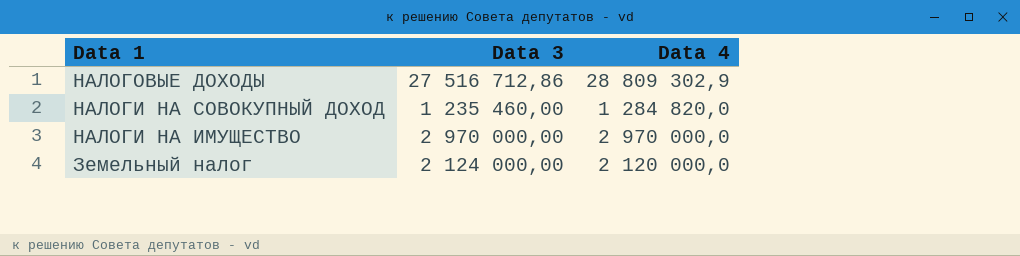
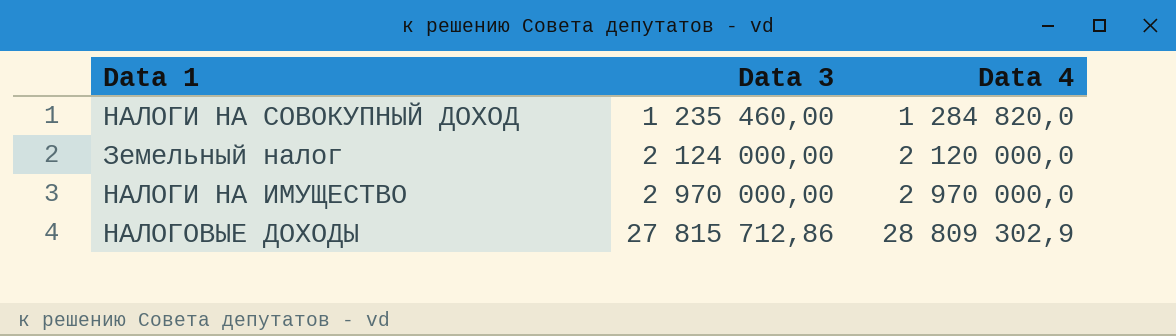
row order: Data 1 descending -> Data 3 ascending
НАЛОГОВЫЕ ДОХОДЫ | Data 3: 27 516 712,86 -> 27 815 712,86

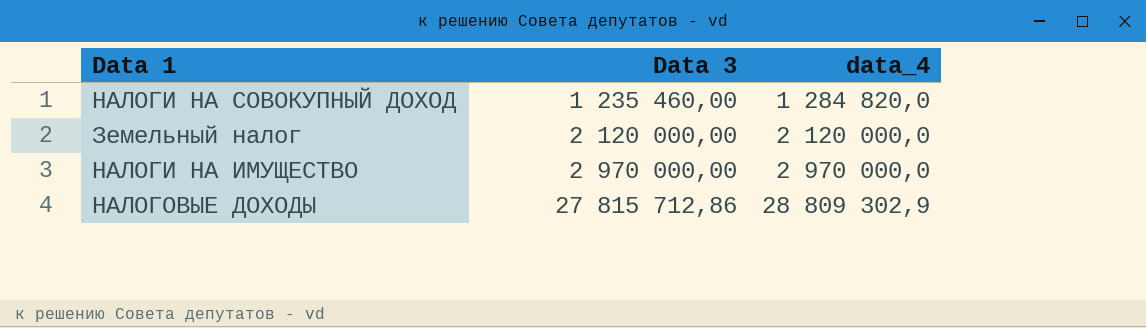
column name: Data 4 -> data_4
Земельный налог | Data 3: 2 124 000,00 -> 2 120 000,00

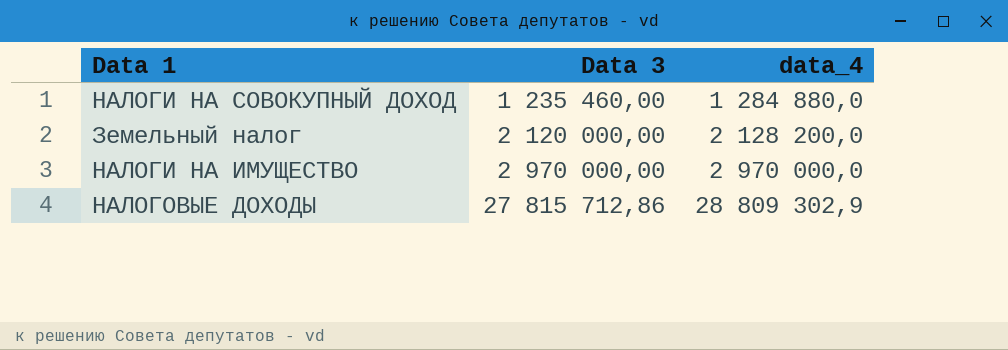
НАЛОГИ НА СОВОКУПНЫЙ ДОХОД | data_4: 1 284 820,0 -> 1 284 880,0
Земельный налог | data_4: 2 120 000,0 -> 2 128 200,0

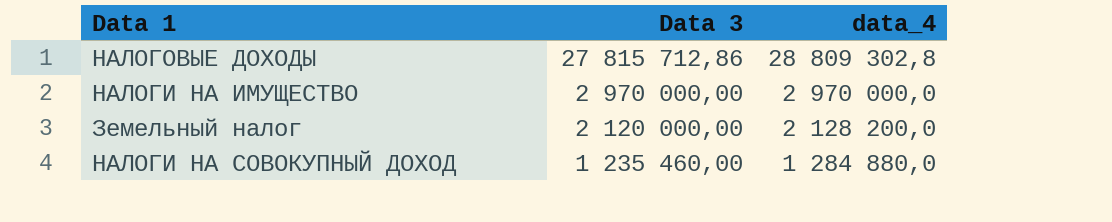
row order: Data 3 ascending -> Data 3 descending
НАЛОГОВЫЕ ДОХОДЫ | data_4: 28 809 302,9 -> 28 809 302,8

